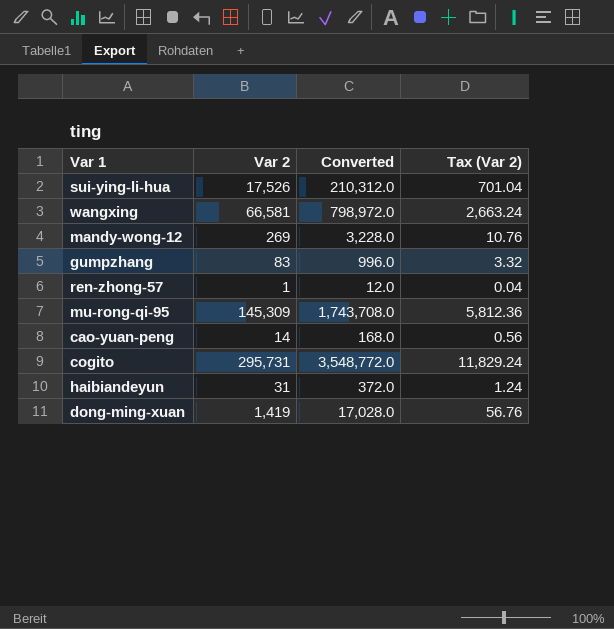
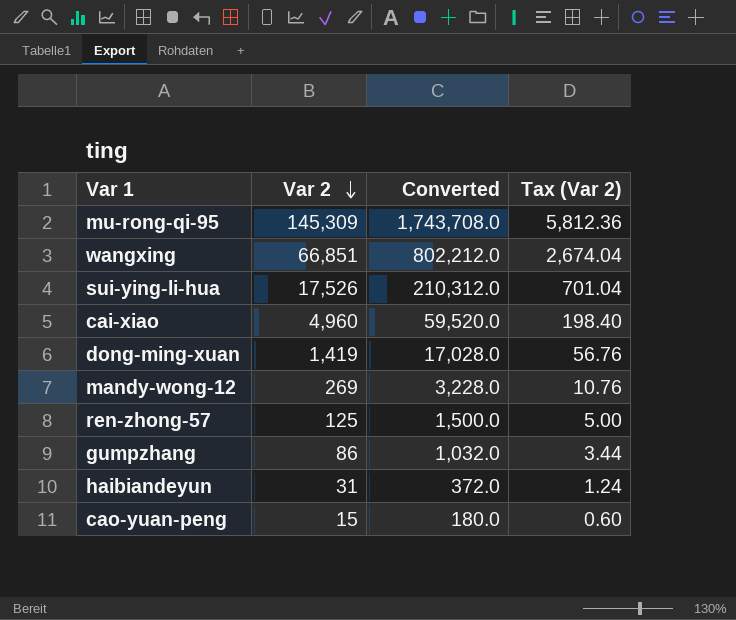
row order: none -> Var 2 descending
row cogito: 295,731 | 3,548,772.0 | 11,829.24 -> none
wangxing | Var 2: 66,581 -> 66,851
wangxing | Converted: 798,972.0 -> 802,212.0
wangxing | Tax (Var 2): 2,663.24 -> 2,674.04
row cai-xiao: none -> 4,960 | 59,520.0 | 198.40
ren-zhong-57 | Var 2: 1 -> 125
ren-zhong-57 | Converted: 12.0 -> 1,500.0
ren-zhong-57 | Tax (Var 2): 0.04 -> 5.00
gumpzhang | Var 2: 83 -> 86
gumpzhang | Converted: 996.0 -> 1,032.0
gumpzhang | Tax (Var 2): 3.32 -> 3.44
cao-yuan-peng | Var 2: 14 -> 15
cao-yuan-peng | Converted: 168.0 -> 180.0
cao-yuan-peng | Tax (Var 2): 0.56 -> 0.60

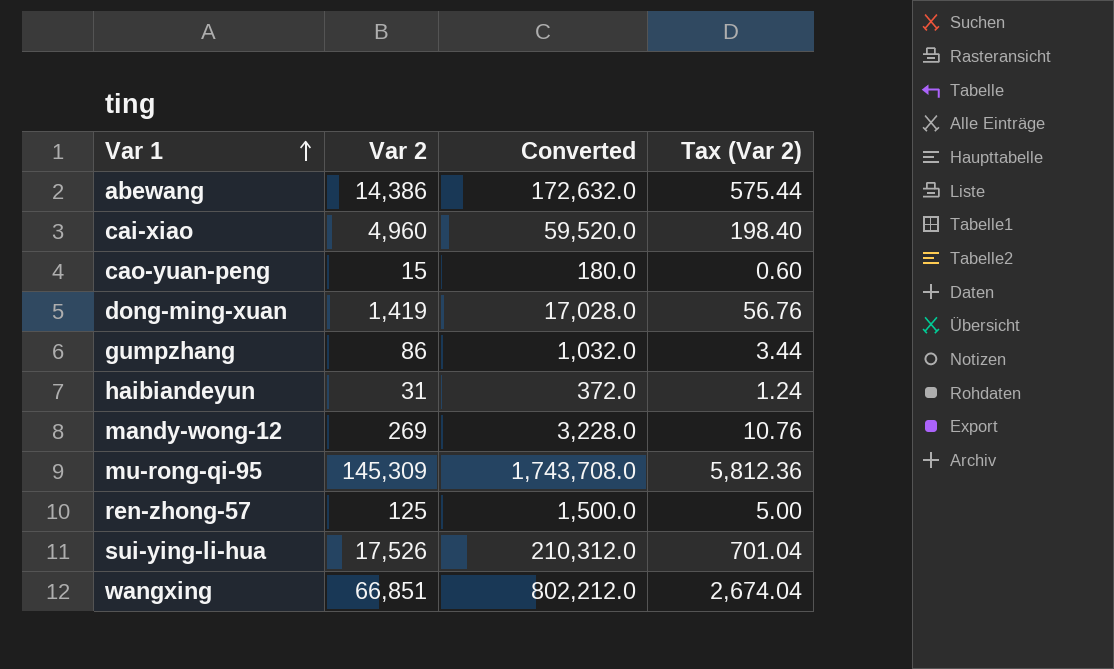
row order: Var 2 descending -> Var 1 ascending
row abewang: none -> 14,386 | 172,632.0 | 575.44

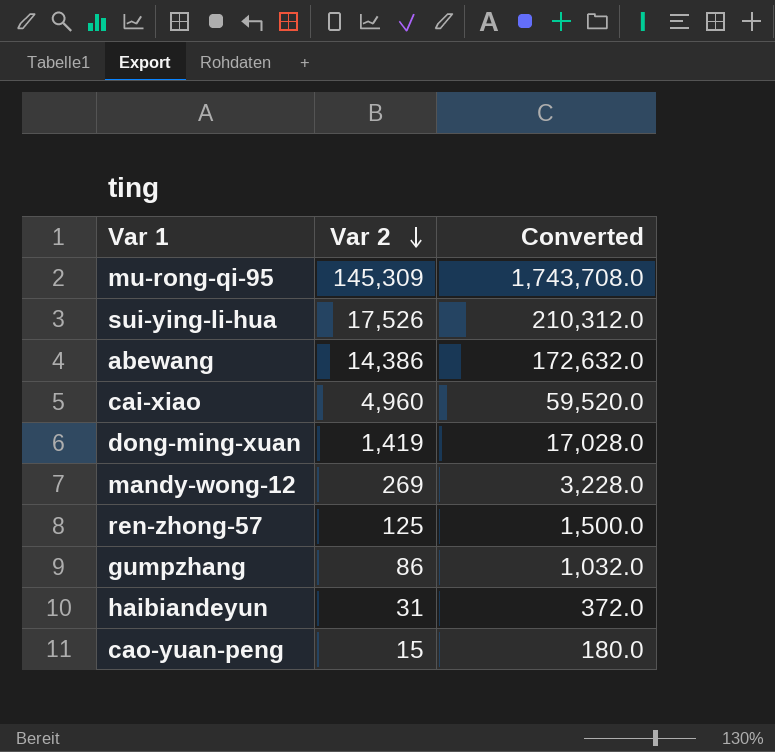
row order: Var 1 ascending -> Var 2 descending
column Tax (Var 2) | formula: [Var 2] * 0.04 -> none
row wangxing: 66,851 | 802,212.0 | 2,674.04 -> none

